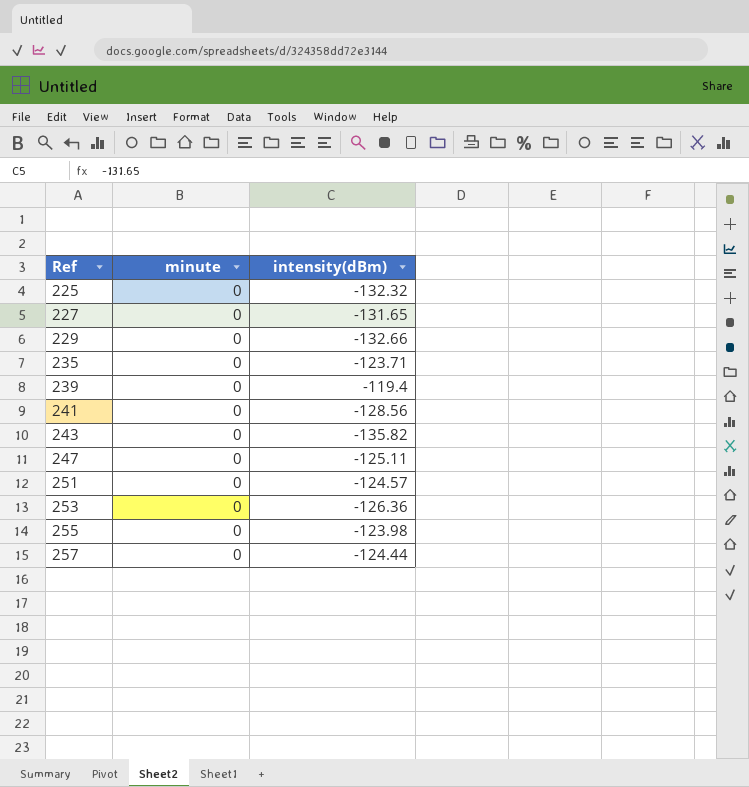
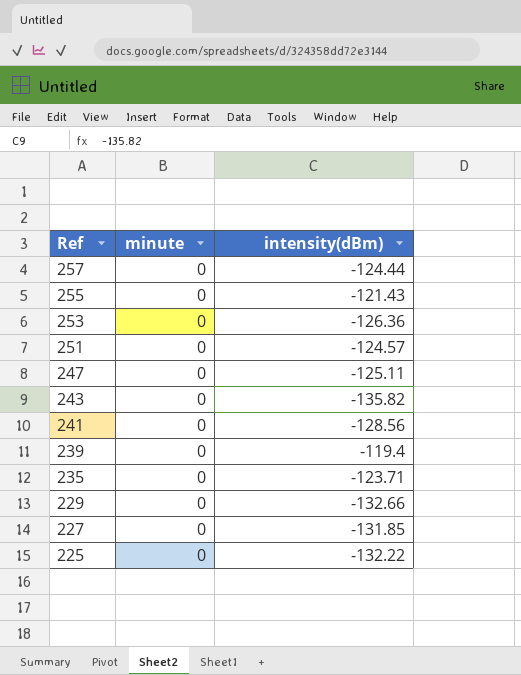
row order: Ref ascending -> Ref descending
255 | intensity(dBm): -123.98 -> -121.43
227 | intensity(dBm): -131.65 -> -131.85
225 | intensity(dBm): -132.32 -> -132.22

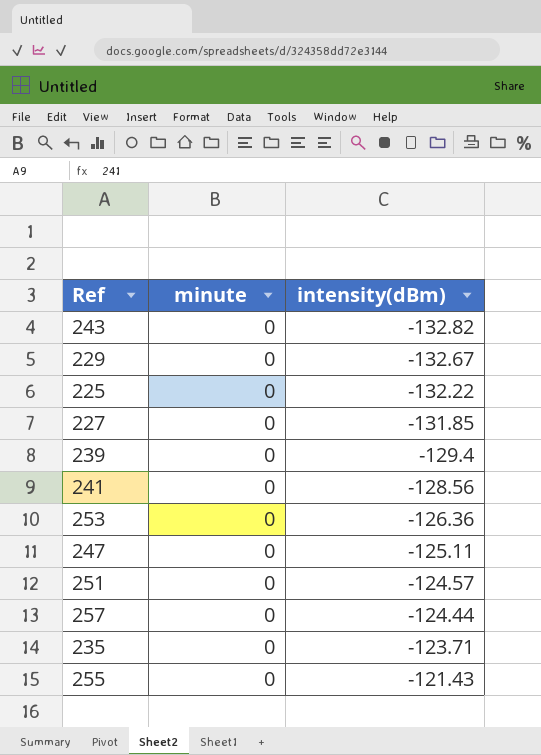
row order: Ref descending -> intensity(dBm) ascending
243 | intensity(dBm): -135.82 -> -132.82
229 | intensity(dBm): -132.66 -> -132.67
239 | intensity(dBm): -119.4 -> -129.4

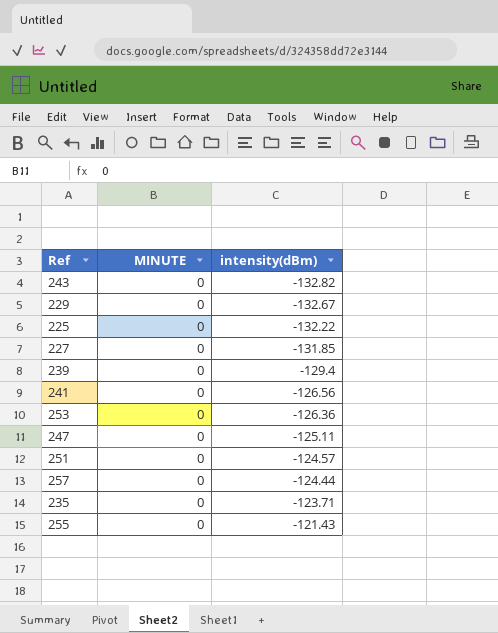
column name: minute -> MINUTE
241 | intensity(dBm): -128.56 -> -126.56

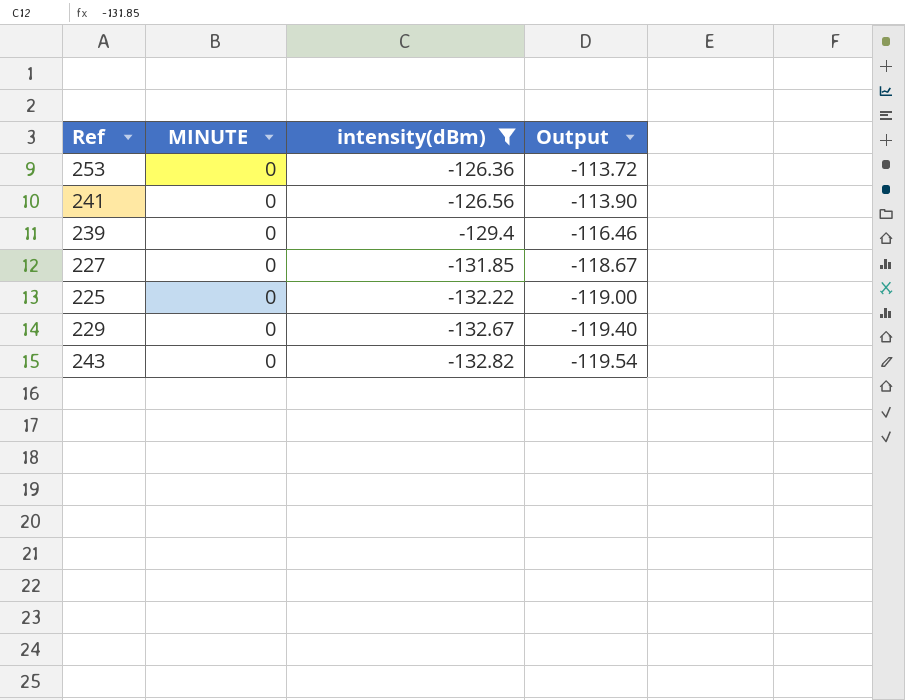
filter: none -> intensity(dBm) <= -126.36
row order: intensity(dBm) ascending -> intensity(dBm) descending
column Output | formula: none -> [intensity(dBm)] * 0.9

